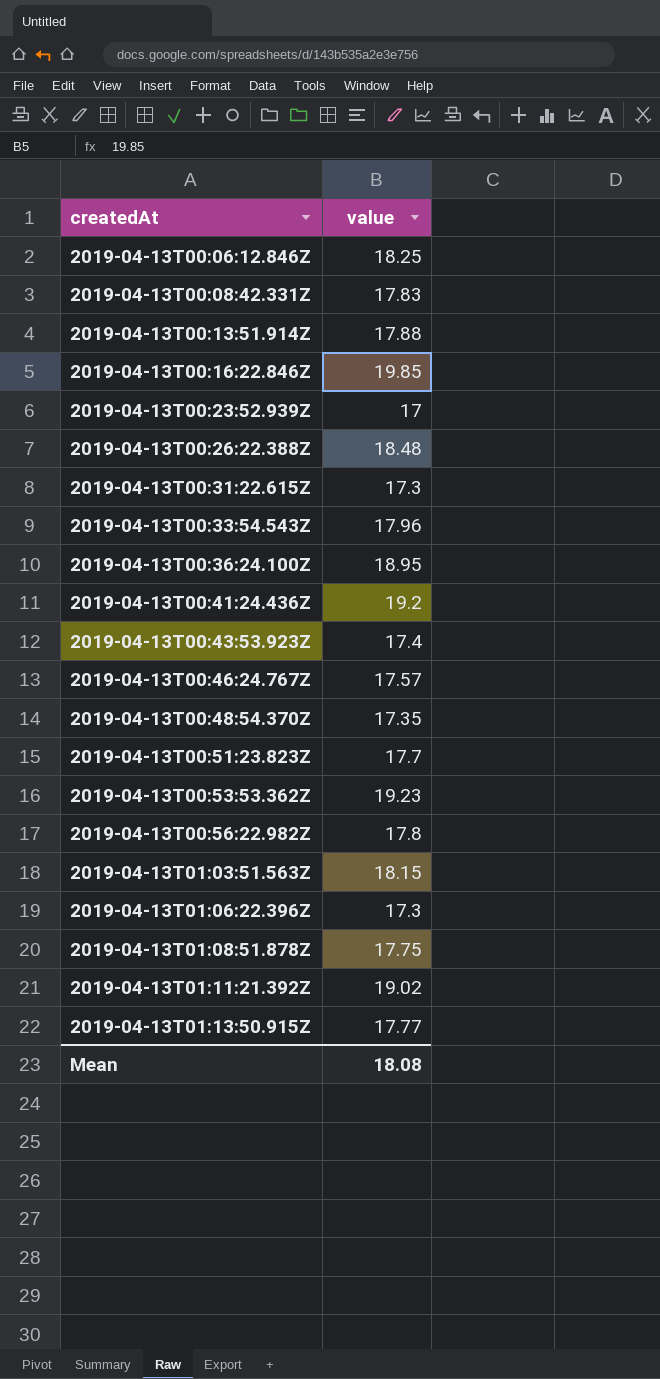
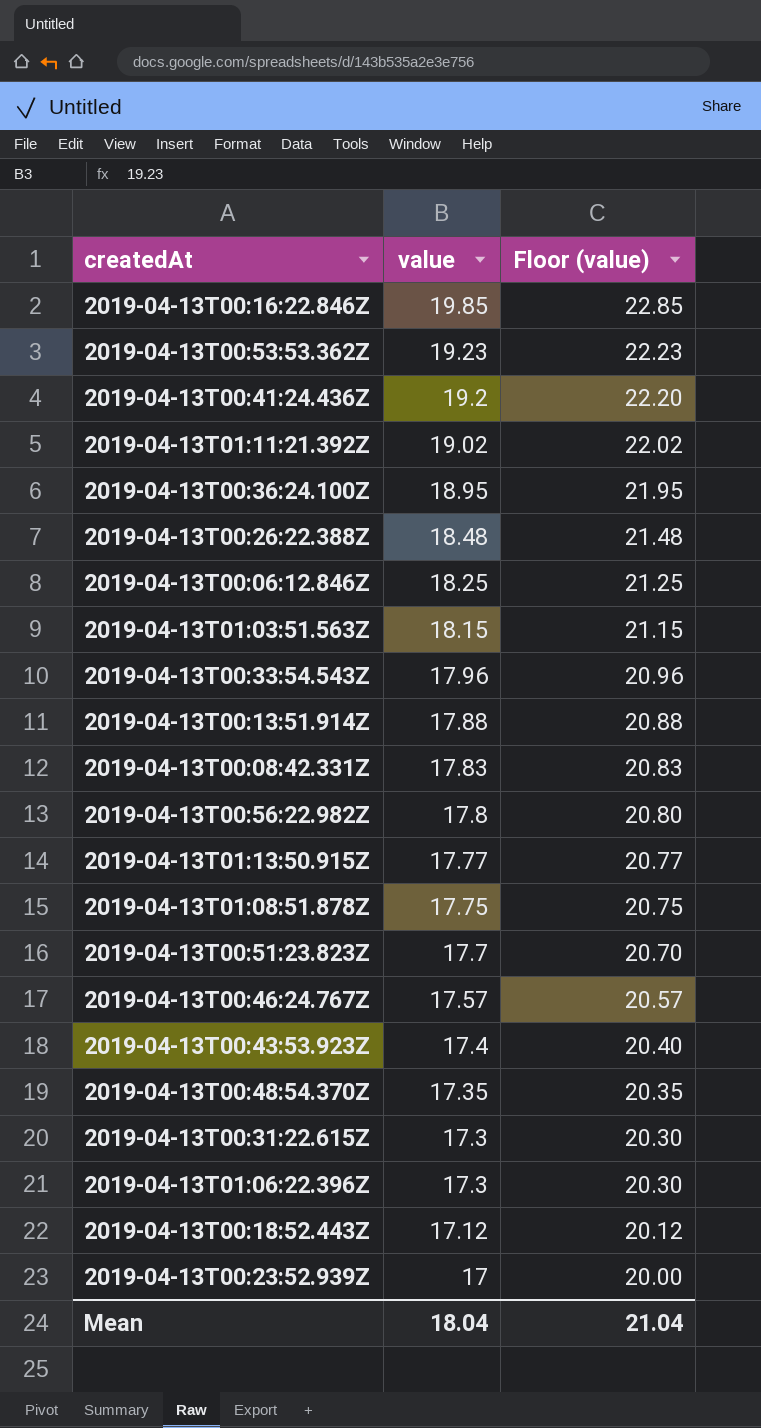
row order: createdAt ascending -> value descending
column Floor (value) | formula: none -> [value] + 3
row 2019-04-13T00:18:52.443Z: none -> 17.12 | 20.12
Mean | value: 18.08 -> 18.04

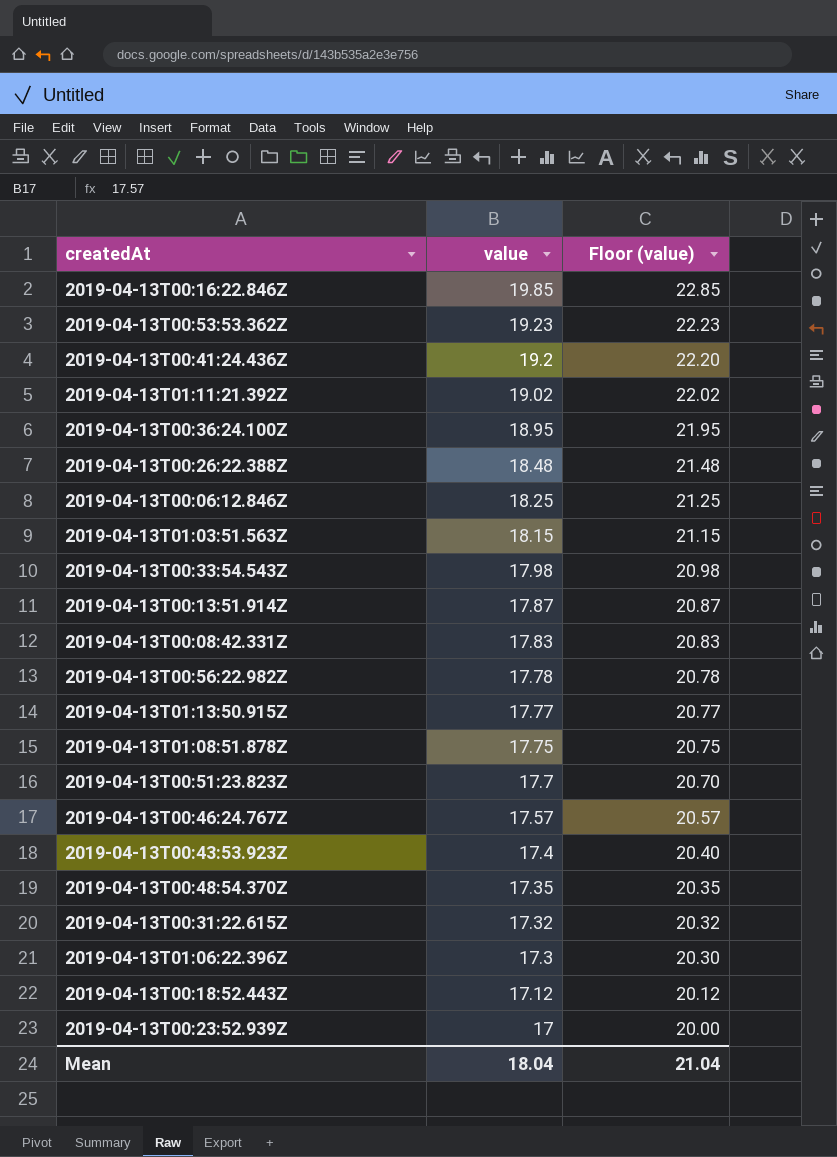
2019-04-13T00:33:54.543Z | value: 17.96 -> 17.98
2019-04-13T00:33:54.543Z | Floor (value): 20.96 -> 20.98
2019-04-13T00:13:51.914Z | value: 17.88 -> 17.87
2019-04-13T00:13:51.914Z | Floor (value): 20.88 -> 20.87
2019-04-13T00:56:22.982Z | value: 17.8 -> 17.78
2019-04-13T00:56:22.982Z | Floor (value): 20.80 -> 20.78
2019-04-13T00:31:22.615Z | value: 17.3 -> 17.32
2019-04-13T00:31:22.615Z | Floor (value): 20.30 -> 20.32

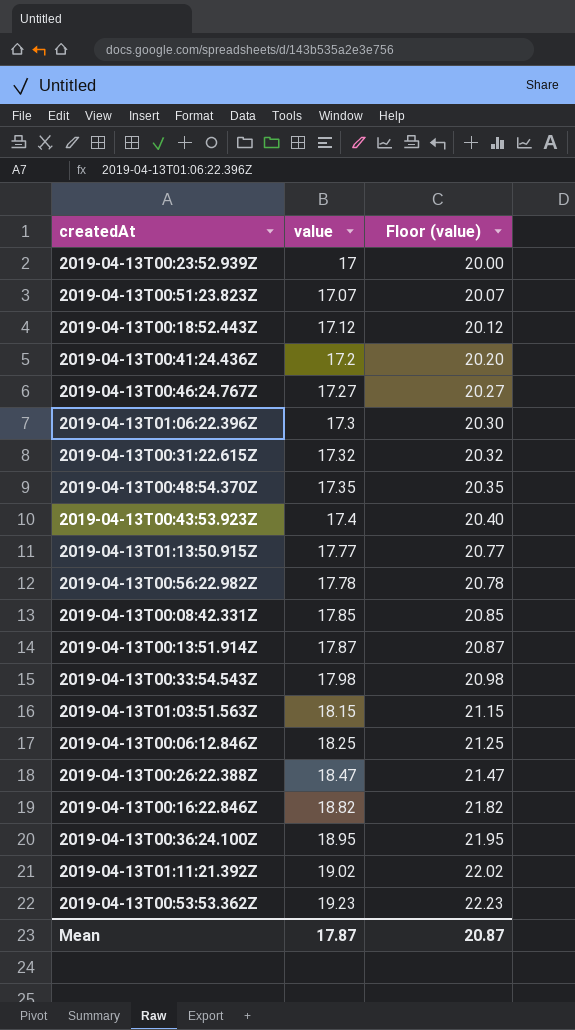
row order: value descending -> value ascending
row 2019-04-13T01:08:51.878Z: 17.75 | 20.75 -> none
2019-04-13T00:51:23.823Z | value: 17.7 -> 17.07
2019-04-13T00:51:23.823Z | Floor (value): 20.70 -> 20.07
2019-04-13T00:41:24.436Z | value: 19.2 -> 17.2
2019-04-13T00:41:24.436Z | Floor (value): 22.20 -> 20.20
2019-04-13T00:46:24.767Z | value: 17.57 -> 17.27
2019-04-13T00:46:24.767Z | Floor (value): 20.57 -> 20.27
2019-04-13T00:08:42.331Z | value: 17.83 -> 17.85
2019-04-13T00:08:42.331Z | Floor (value): 20.83 -> 20.85
2019-04-13T00:26:22.388Z | value: 18.48 -> 18.47
2019-04-13T00:26:22.388Z | Floor (value): 21.48 -> 21.47
2019-04-13T00:16:22.846Z | value: 19.85 -> 18.82
2019-04-13T00:16:22.846Z | Floor (value): 22.85 -> 21.82
Mean | value: 18.04 -> 17.87
Mean | Floor (value): 21.04 -> 20.87

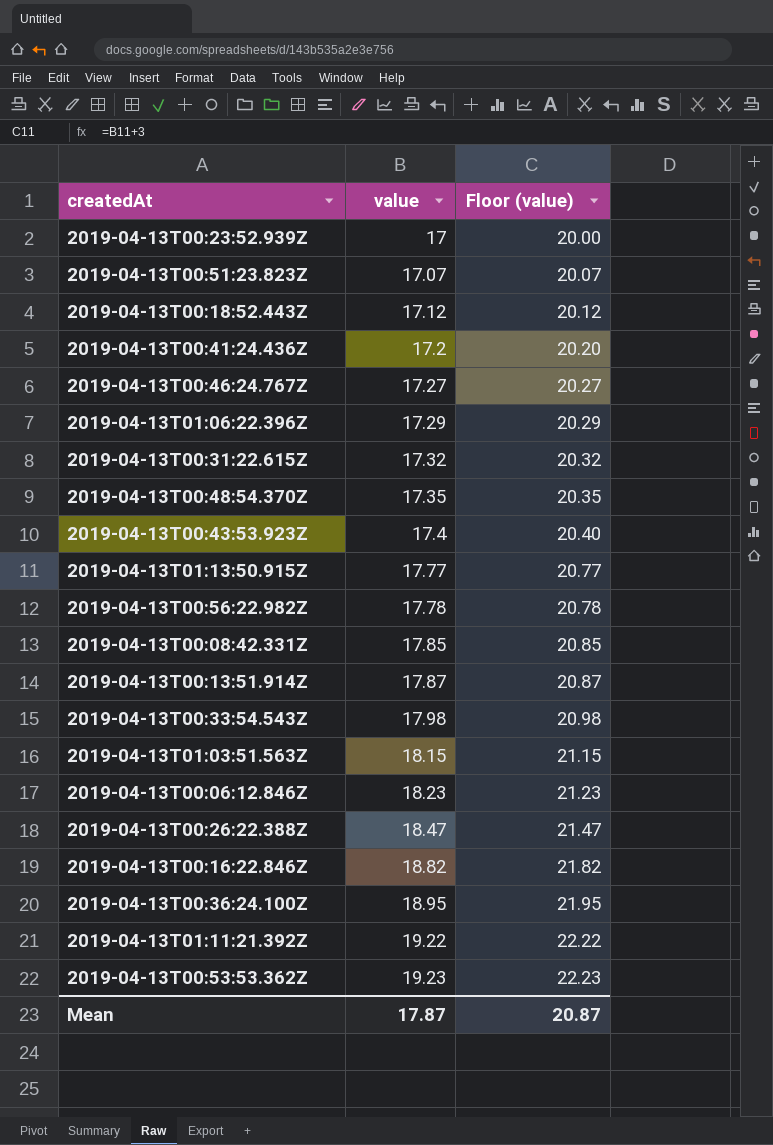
2019-04-13T01:06:22.396Z | value: 17.3 -> 17.29
2019-04-13T01:06:22.396Z | Floor (value): 20.30 -> 20.29
2019-04-13T00:06:12.846Z | value: 18.25 -> 18.23
2019-04-13T00:06:12.846Z | Floor (value): 21.25 -> 21.23
2019-04-13T01:11:21.392Z | value: 19.02 -> 19.22
2019-04-13T01:11:21.392Z | Floor (value): 22.02 -> 22.22

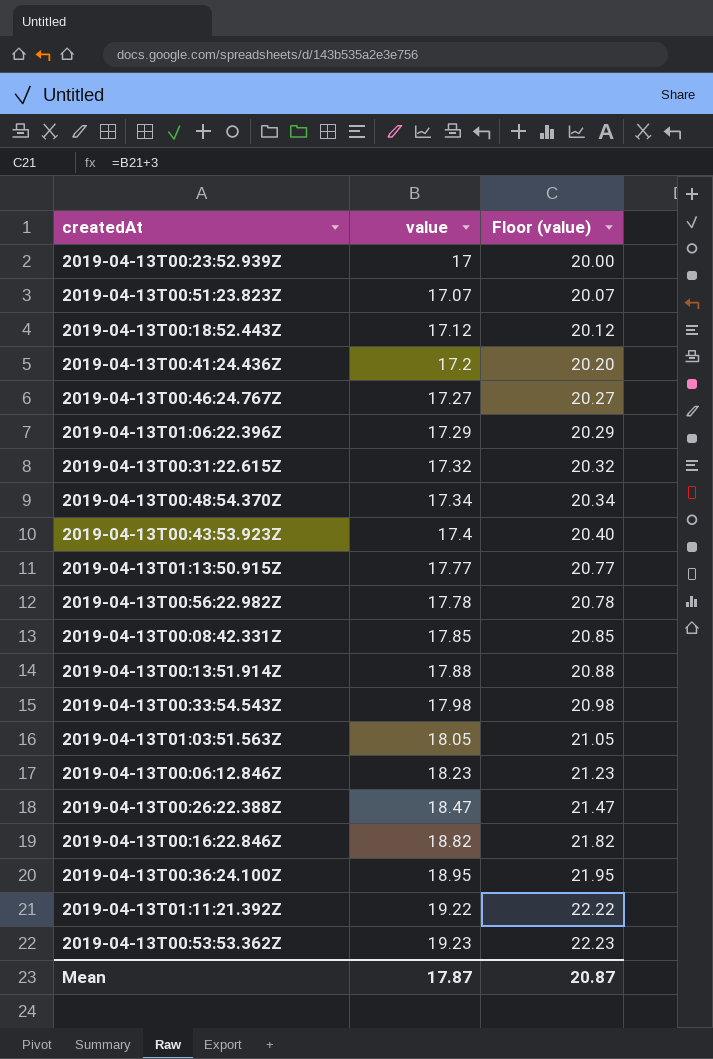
2019-04-13T00:48:54.370Z | value: 17.35 -> 17.34
2019-04-13T00:48:54.370Z | Floor (value): 20.35 -> 20.34
2019-04-13T00:13:51.914Z | value: 17.87 -> 17.88
2019-04-13T00:13:51.914Z | Floor (value): 20.87 -> 20.88
2019-04-13T01:03:51.563Z | value: 18.15 -> 18.05
2019-04-13T01:03:51.563Z | Floor (value): 21.15 -> 21.05

